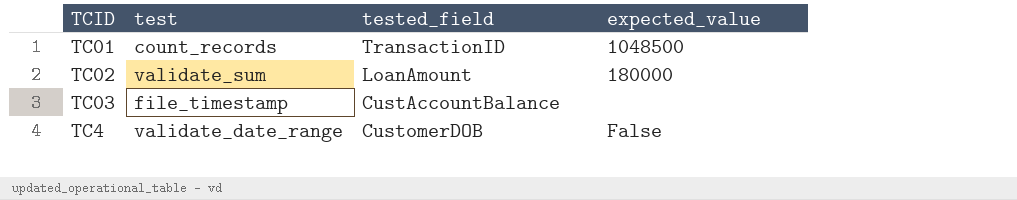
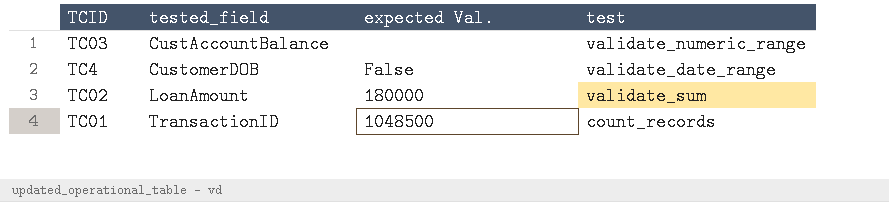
row order: TCID ascending -> tested_field ascending
column name: expected_value -> expected Val.
column test | position: 2 -> 4
TC03 | test: file_timestamp -> validate_numeric_range

